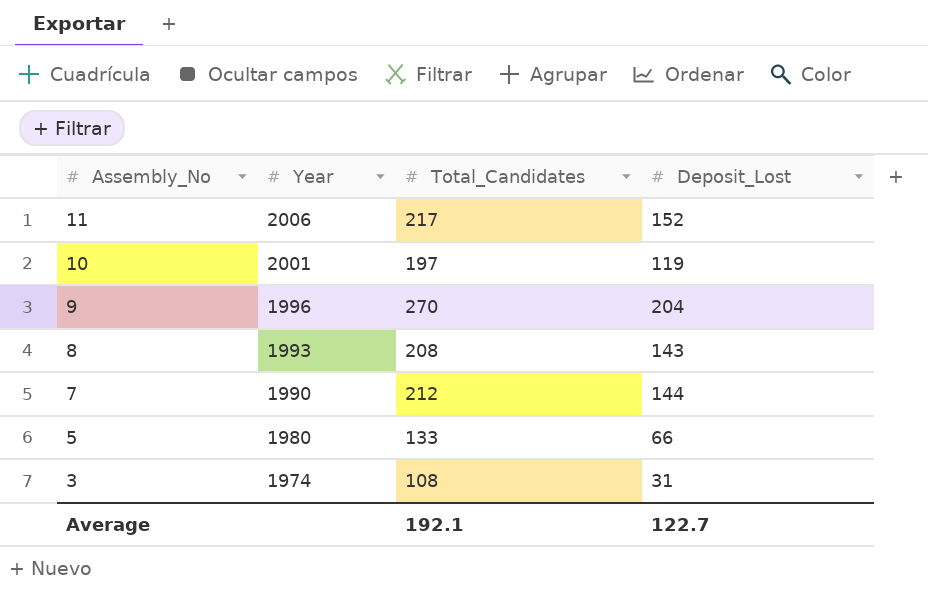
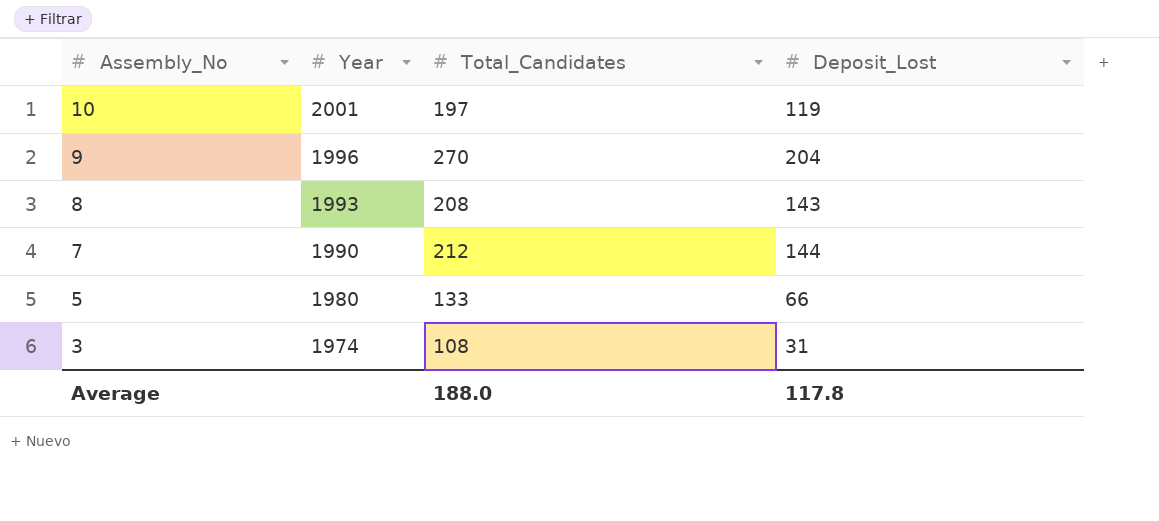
row 11: 2006 | 217 | 152 -> none
Average | Total_Candidates: 192.1 -> 188.0
Average | Deposit_Lost: 122.7 -> 117.8

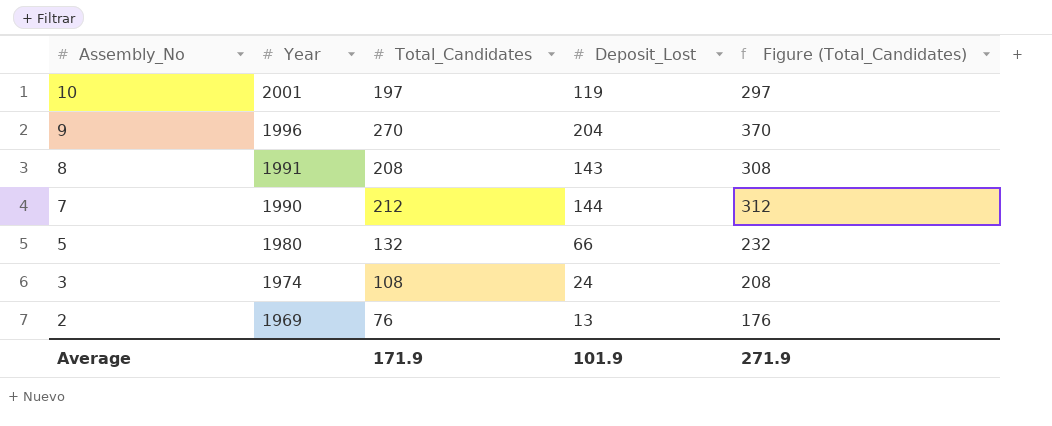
column Figure (Total_Candidates) | formula: none -> [Total_Candidates] + 100
8 | Year: 1993 -> 1991
5 | Total_Candidates: 133 -> 132
3 | Deposit_Lost: 31 -> 24
row 2: none -> 1969 | 76 | 13 | 176
Average | Total_Candidates: 188.0 -> 171.9
Average | Deposit_Lost: 117.8 -> 101.9

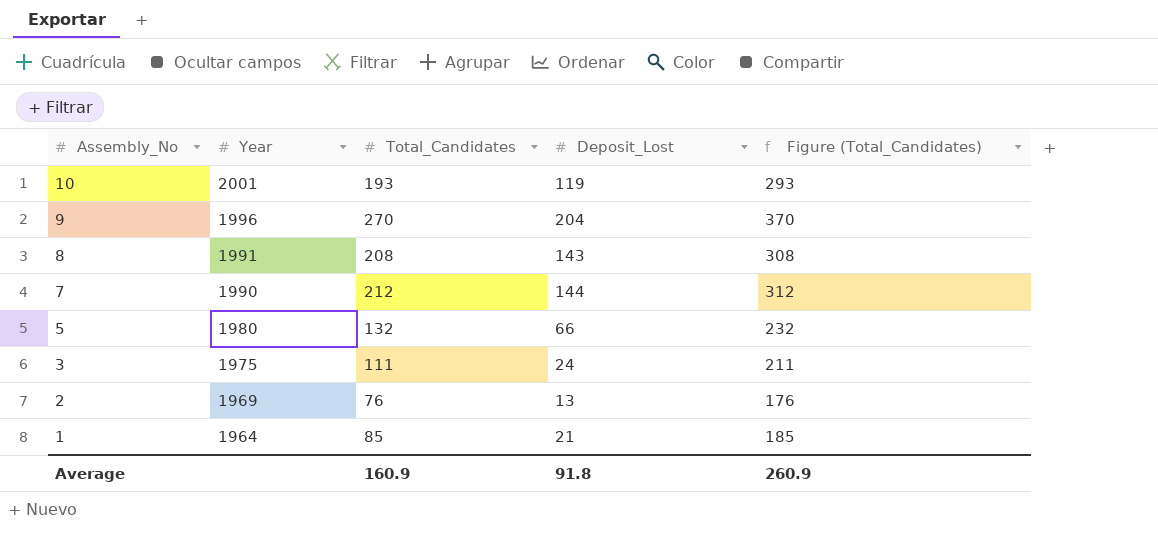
10 | Total_Candidates: 197 -> 193
10 | Figure (Total_Candidates): 297 -> 293
3 | Year: 1974 -> 1975
3 | Total_Candidates: 108 -> 111
3 | Figure (Total_Candidates): 208 -> 211
row 1: none -> 1964 | 85 | 21 | 185
Average | Total_Candidates: 171.9 -> 160.9
Average | Deposit_Lost: 101.9 -> 91.8
Average | Figure (Total_Candidates): 271.9 -> 260.9

